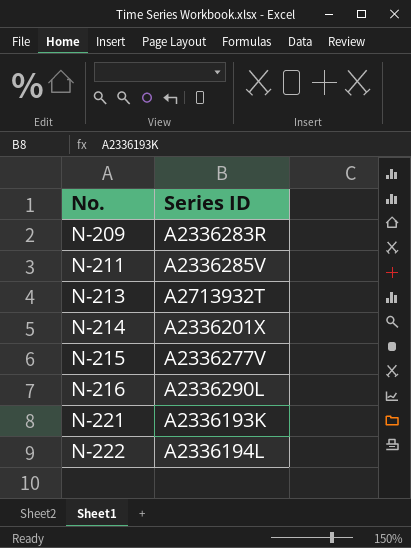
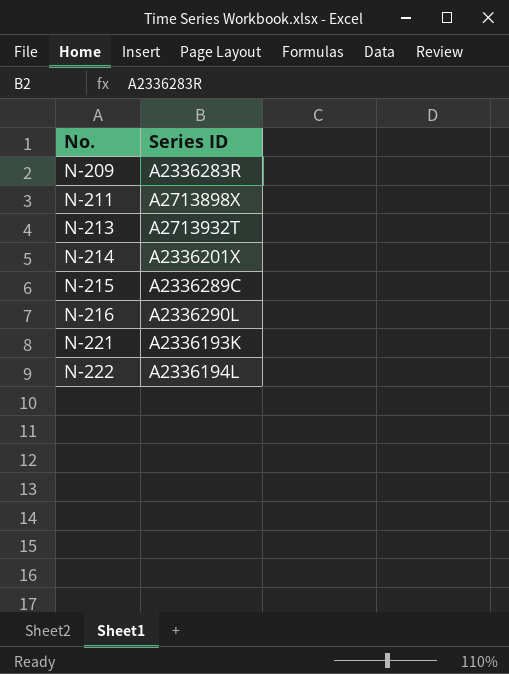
N-211 | Series ID: A2336285V -> A2713898X
N-215 | Series ID: A2336277V -> A2336289C

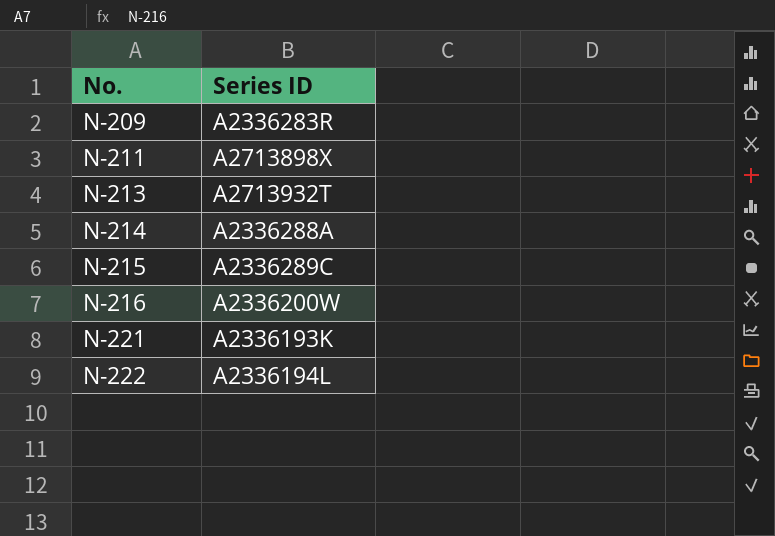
N-214 | Series ID: A2336201X -> A2336288A
N-216 | Series ID: A2336290L -> A2336200W

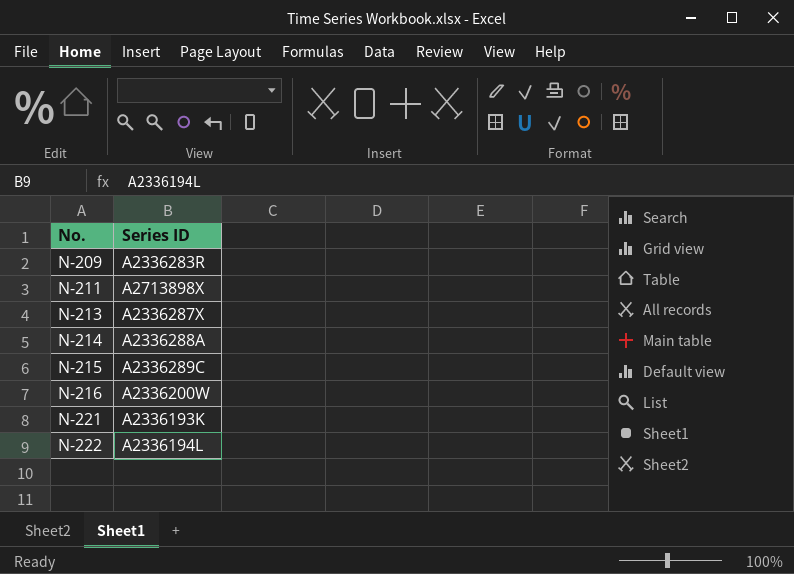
N-213 | Series ID: A2713932T -> A2336287X

